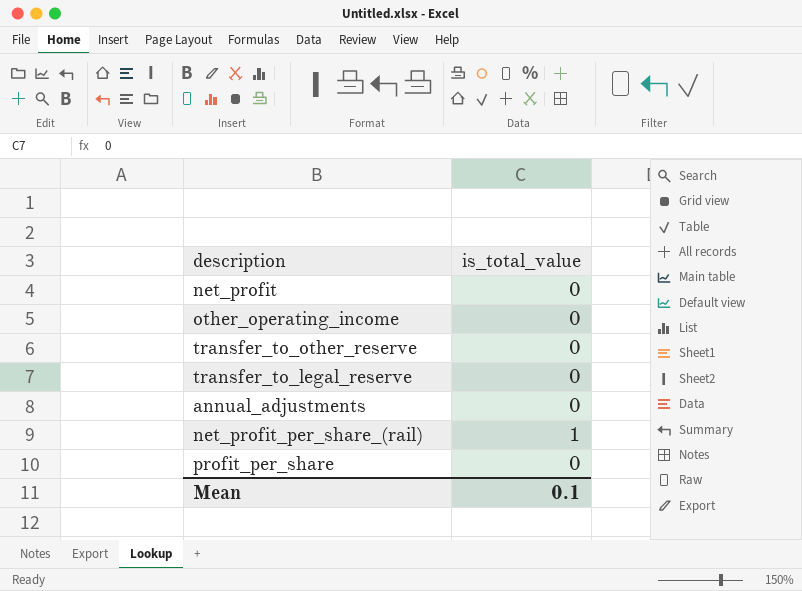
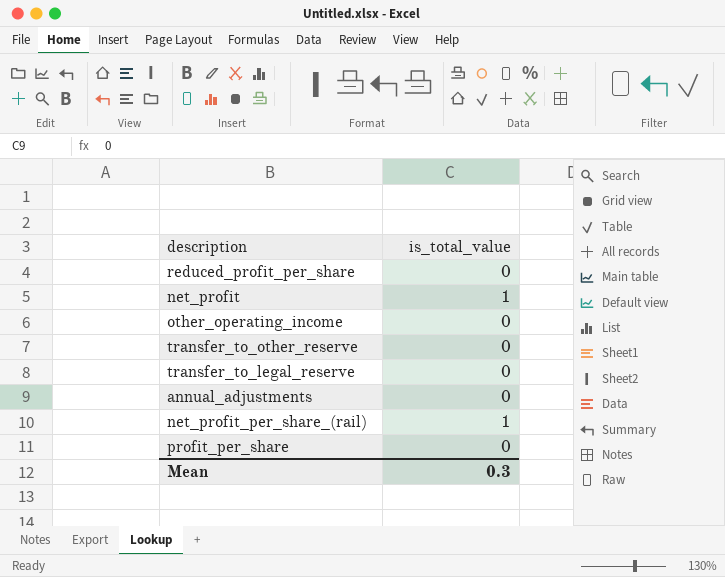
row reduced_profit_per_share: none -> 0
net_profit | is_total_value: 0 -> 1
Mean | is_total_value: 0.1 -> 0.3

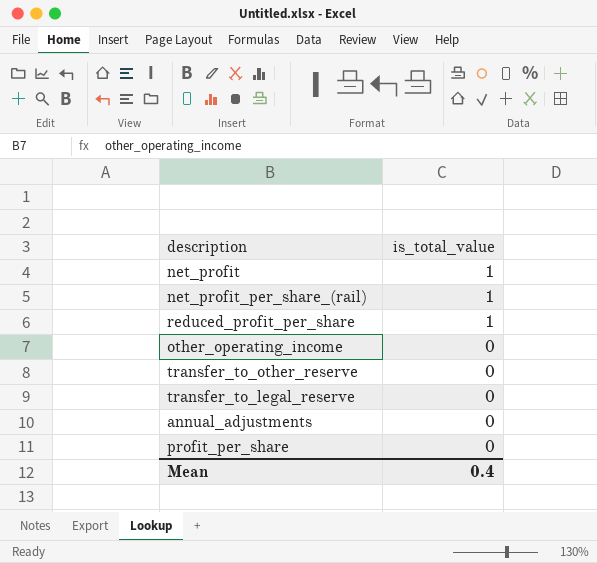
row order: none -> is_total_value descending
reduced_profit_per_share | is_total_value: 0 -> 1
Mean | is_total_value: 0.3 -> 0.4

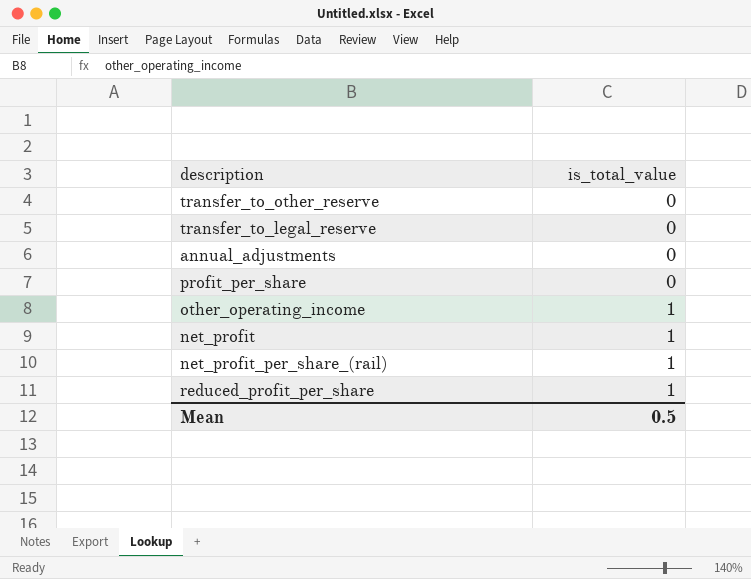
row order: is_total_value descending -> is_total_value ascending
other_operating_income | is_total_value: 0 -> 1
Mean | is_total_value: 0.4 -> 0.5

